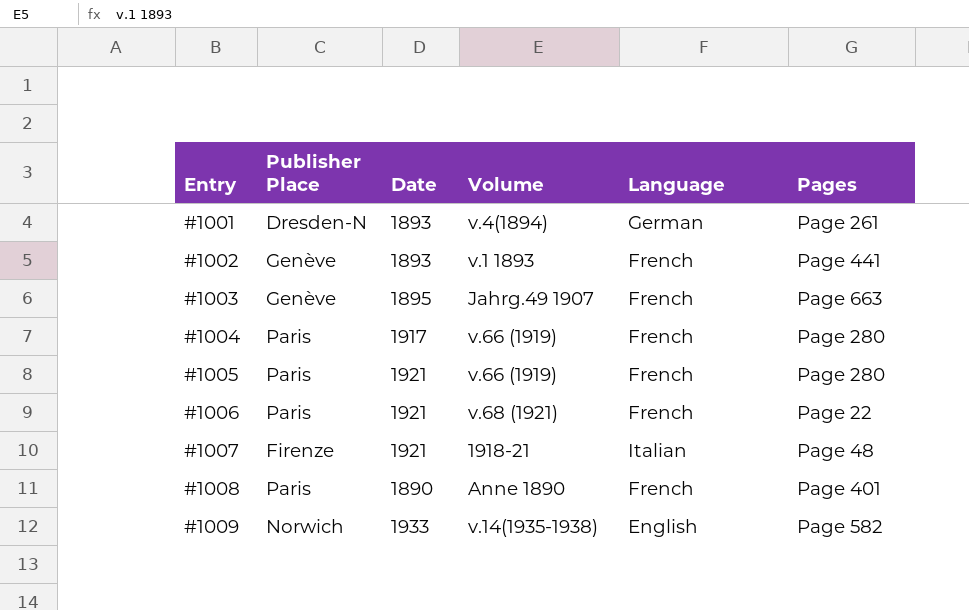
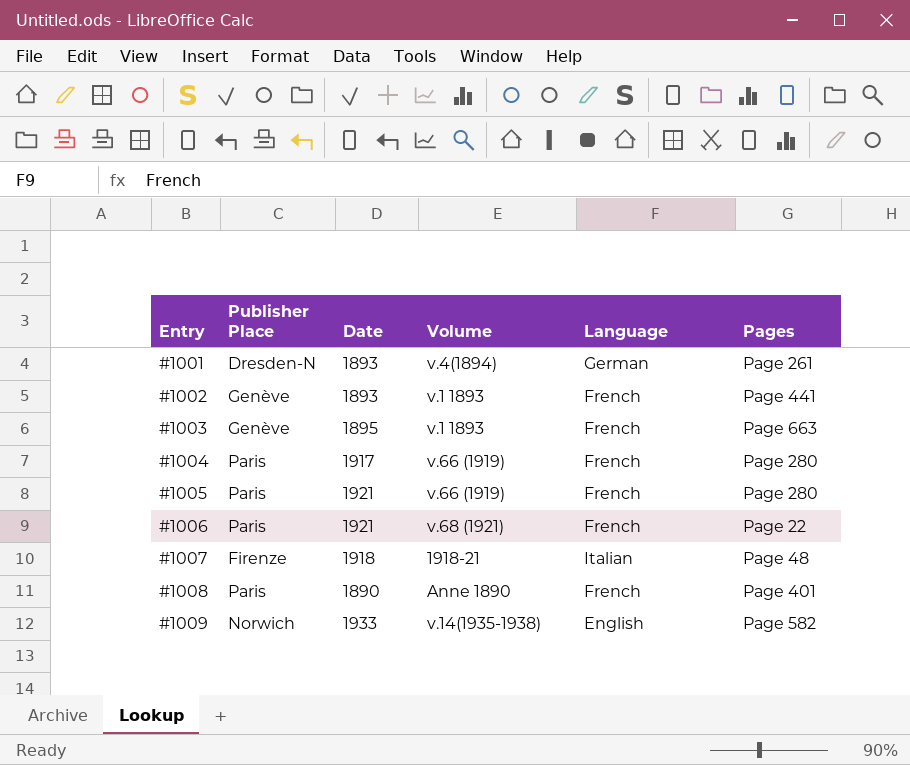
#1003 | Volume: Jahrg.49 1907 -> v.1 1893
#1007 | Date: 1921 -> 1918

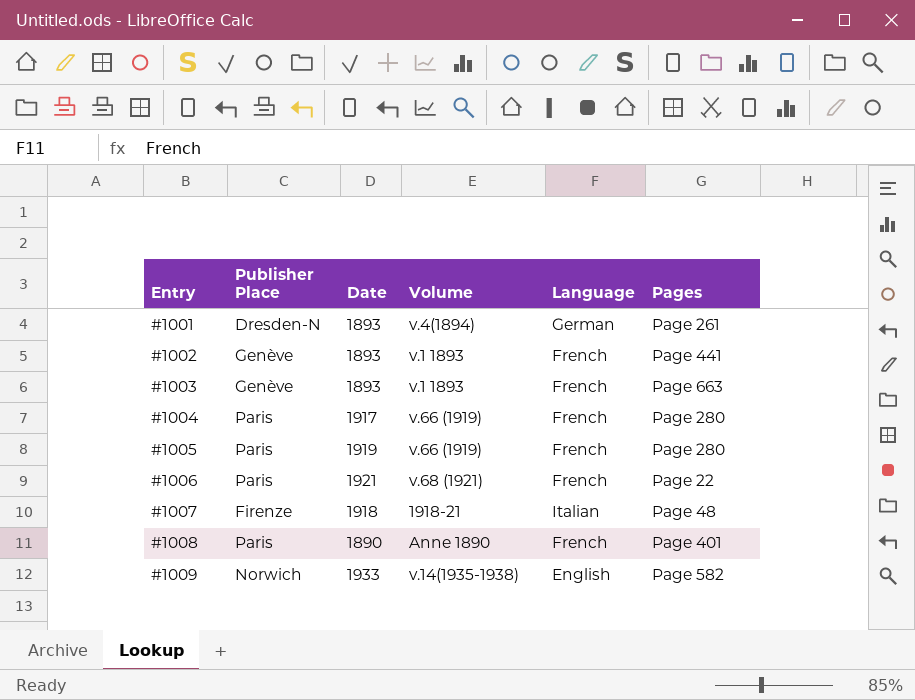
#1003 | Date: 1895 -> 1893
#1005 | Date: 1921 -> 1919

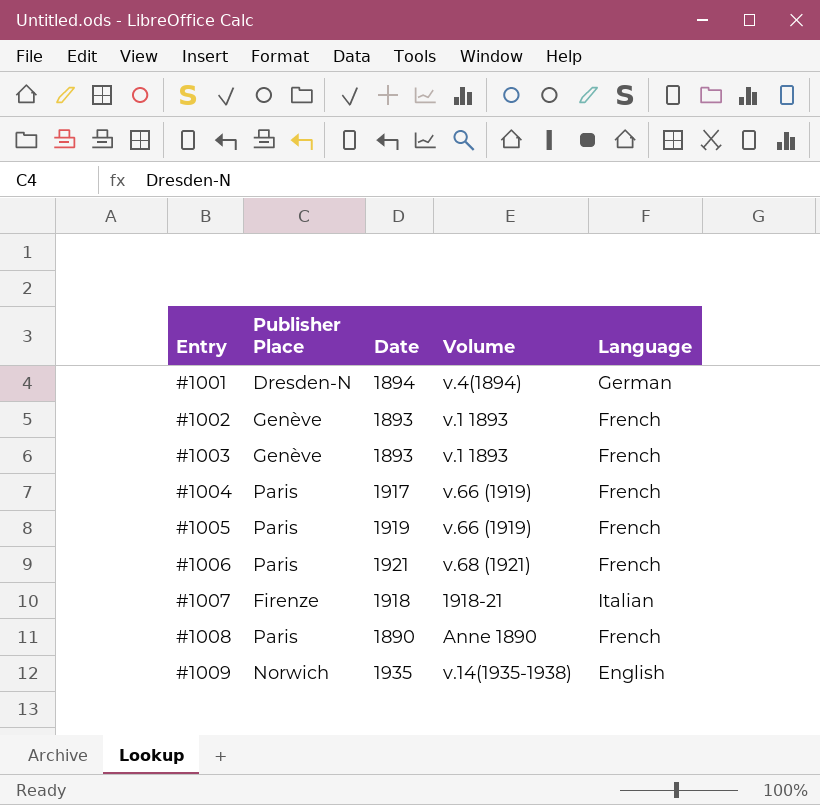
column Pages | position: 6 -> none
#1001 | Date: 1893 -> 1894
#1009 | Date: 1933 -> 1935

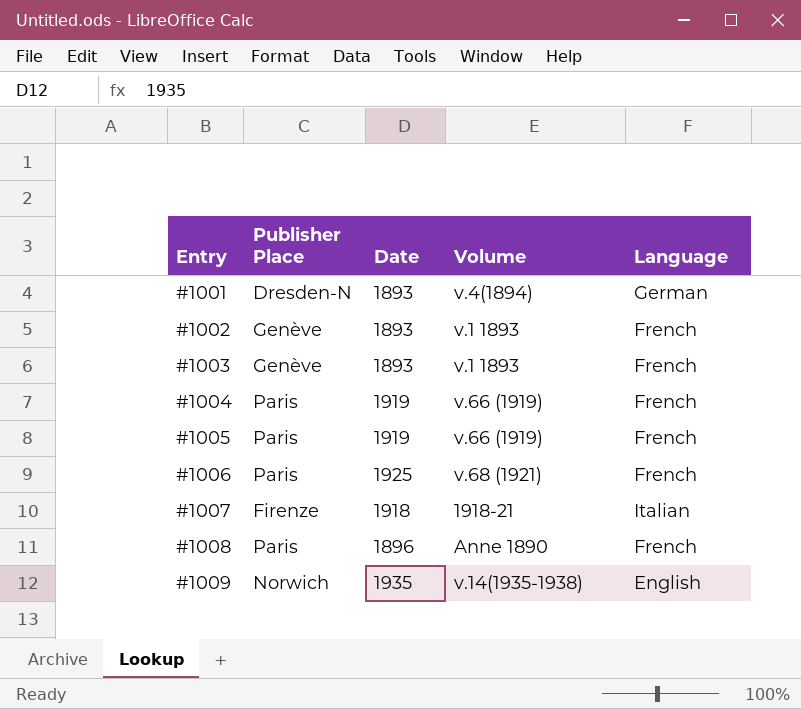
#1001 | Date: 1894 -> 1893
#1004 | Date: 1917 -> 1919
#1006 | Date: 1921 -> 1925
#1008 | Date: 1890 -> 1896

